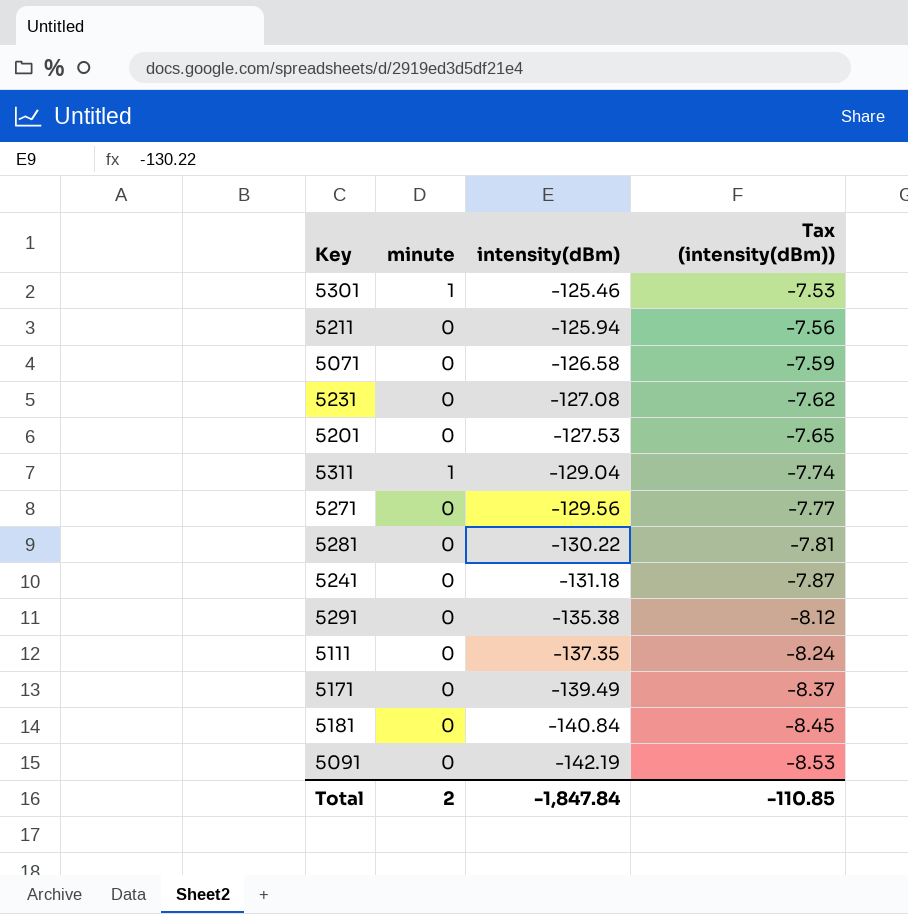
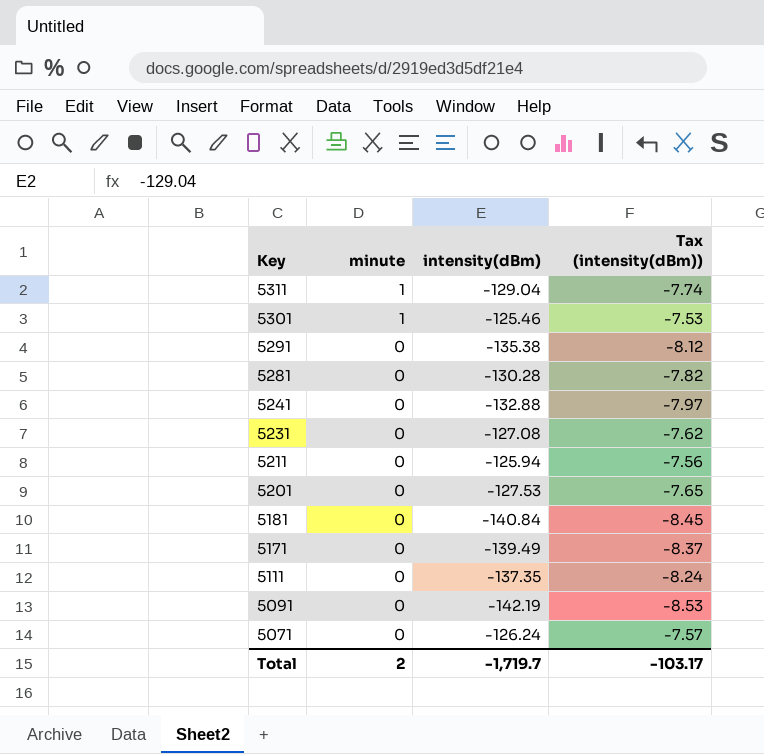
row order: intensity(dBm) descending -> Key descending
row 5271: 0 | -129.56 | -7.77 -> none
5281 | intensity(dBm): -130.22 -> -130.28
5281 | Tax (intensity(dBm)): -7.81 -> -7.82
5241 | intensity(dBm): -131.18 -> -132.88
5241 | Tax (intensity(dBm)): -7.87 -> -7.97
5071 | intensity(dBm): -126.58 -> -126.24
5071 | Tax (intensity(dBm)): -7.59 -> -7.57
Total | intensity(dBm): -1,847.84 -> -1,719.7
Total | Tax (intensity(dBm)): -110.85 -> -103.17

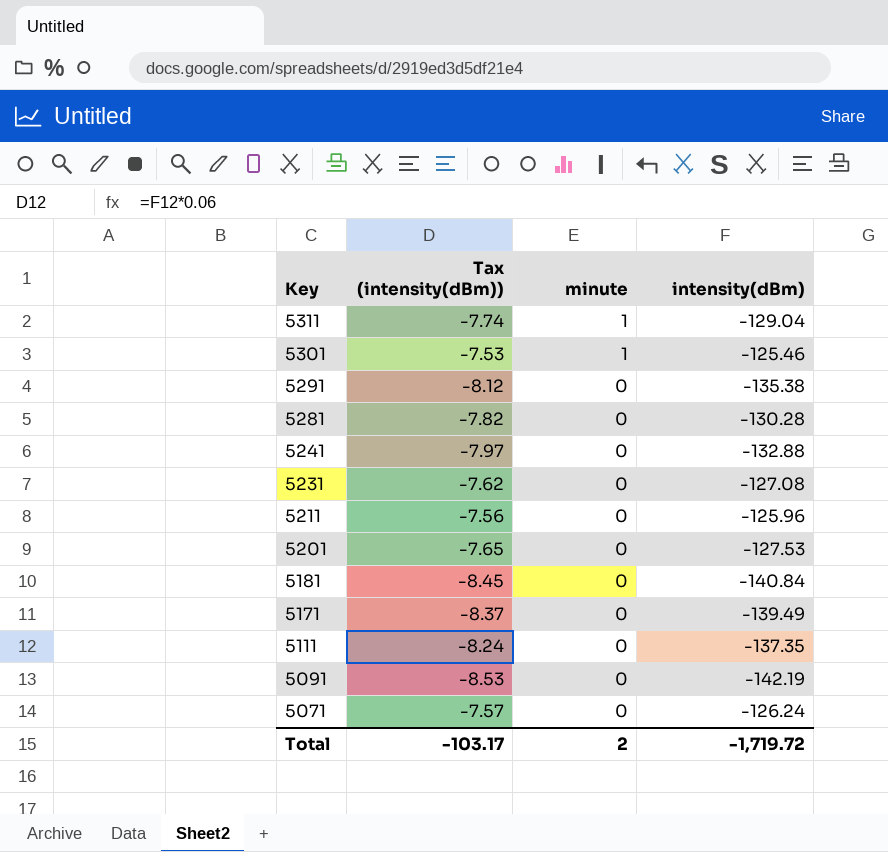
column Tax (intensity(dBm)) | position: 4 -> 2
5211 | intensity(dBm): -125.94 -> -125.96
Total | intensity(dBm): -1,719.7 -> -1,719.72

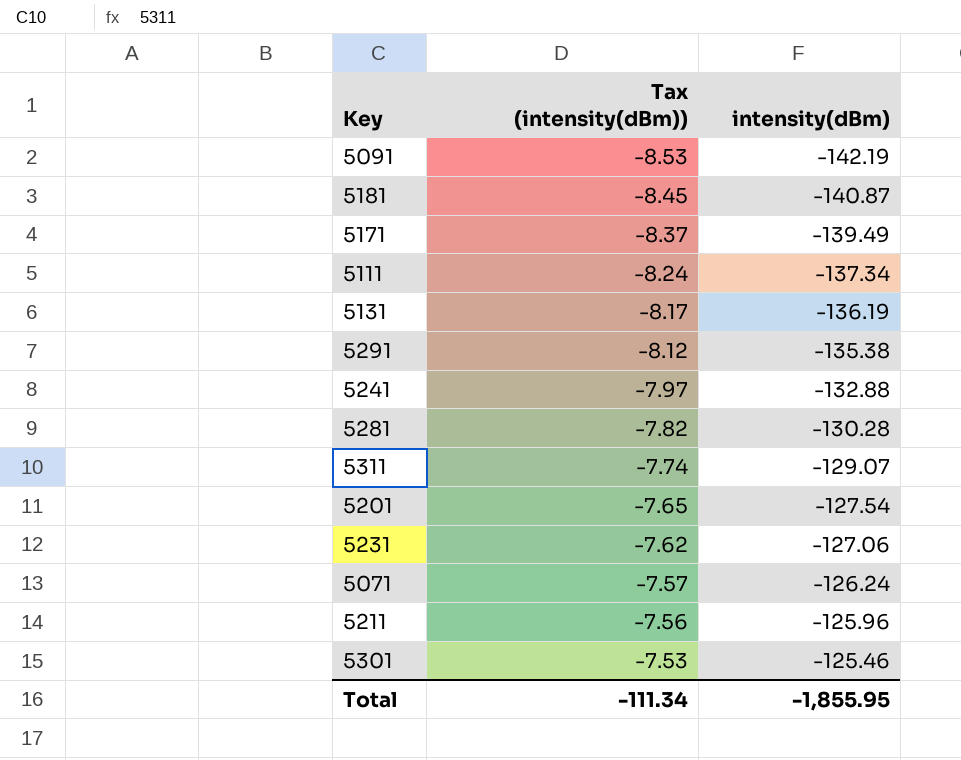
row order: Key descending -> Tax (intensity(dBm)) ascending
column minute | position: 3 -> none
5181 | intensity(dBm): -140.84 -> -140.87
5111 | intensity(dBm): -137.35 -> -137.34
row 5131: none -> -8.17 | -136.19
5311 | intensity(dBm): -129.04 -> -129.07
5201 | intensity(dBm): -127.53 -> -127.54
5231 | intensity(dBm): -127.08 -> -127.06
Total | Tax (intensity(dBm)): -103.17 -> -111.34
Total | intensity(dBm): -1,719.72 -> -1,855.95

